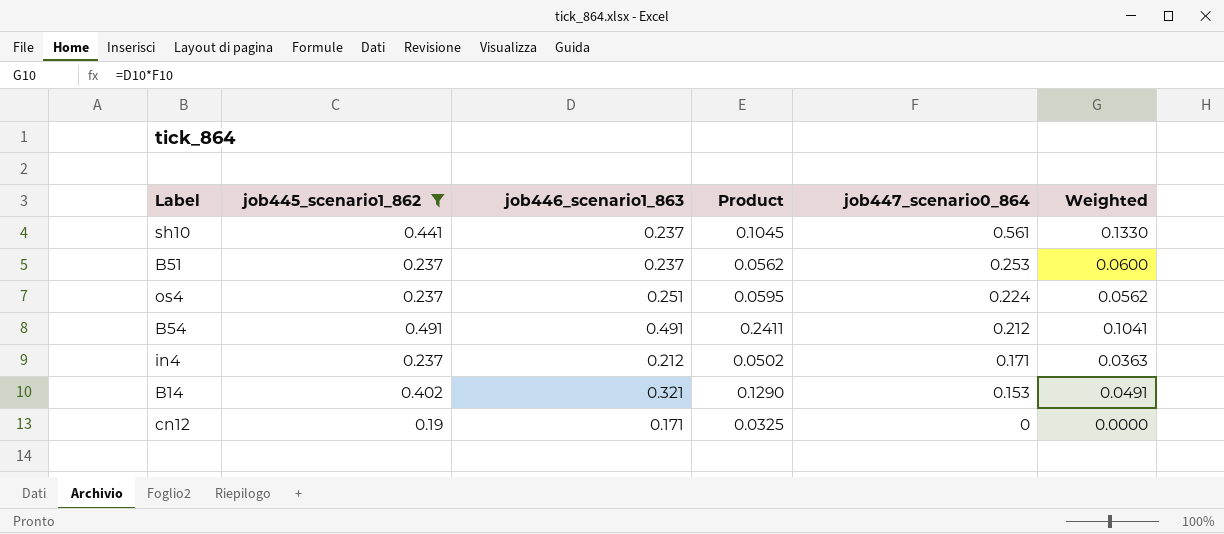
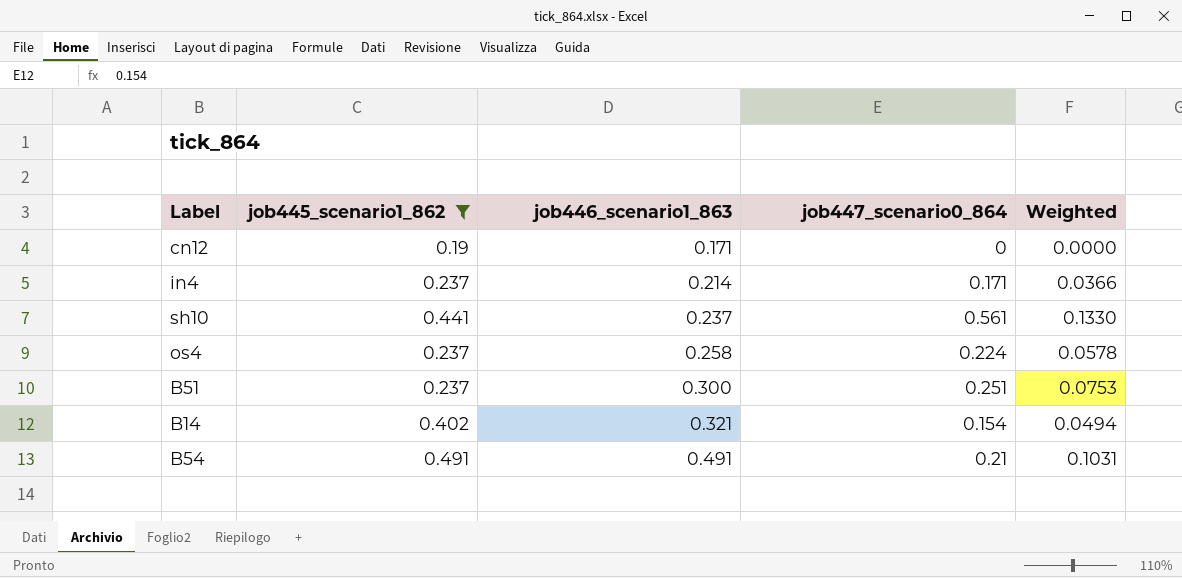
row order: job447_scenario0_864 descending -> job446_scenario1_863 ascending
column Product | formula: [job445_scenario1_862] * [job446_scenario1_863] -> none
in4 | job446_scenario1_863: 0.212 -> 0.214
in4 | Weighted: 0.0363 -> 0.0366
os4 | job446_scenario1_863: 0.251 -> 0.258
os4 | Weighted: 0.0562 -> 0.0578
B51 | job446_scenario1_863: 0.237 -> 0.300
B51 | job447_scenario0_864: 0.253 -> 0.251
B51 | Weighted: 0.0600 -> 0.0753
B14 | job447_scenario0_864: 0.153 -> 0.154
B14 | Weighted: 0.0491 -> 0.0494
B54 | job447_scenario0_864: 0.212 -> 0.21
B54 | Weighted: 0.1041 -> 0.1031

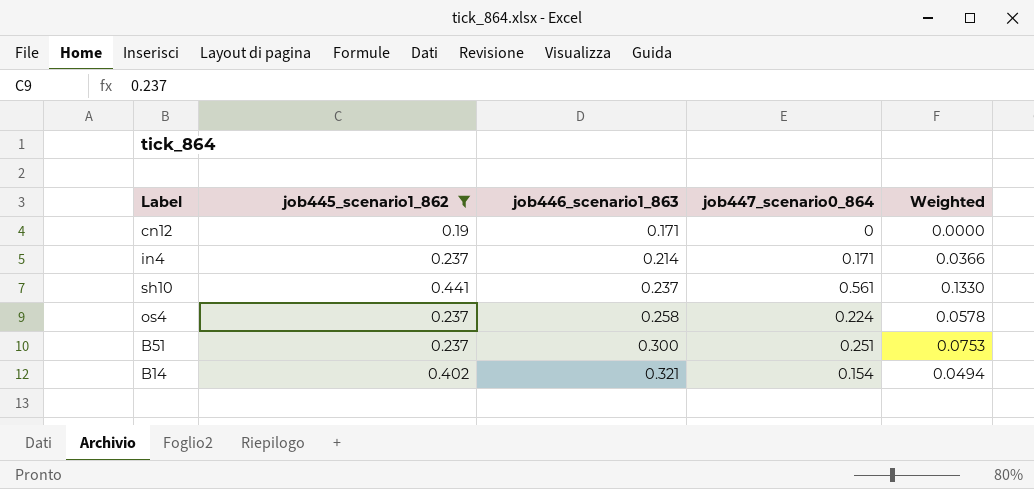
row B54: 0.491 | 0.491 | 0.21 | 0.1031 -> none

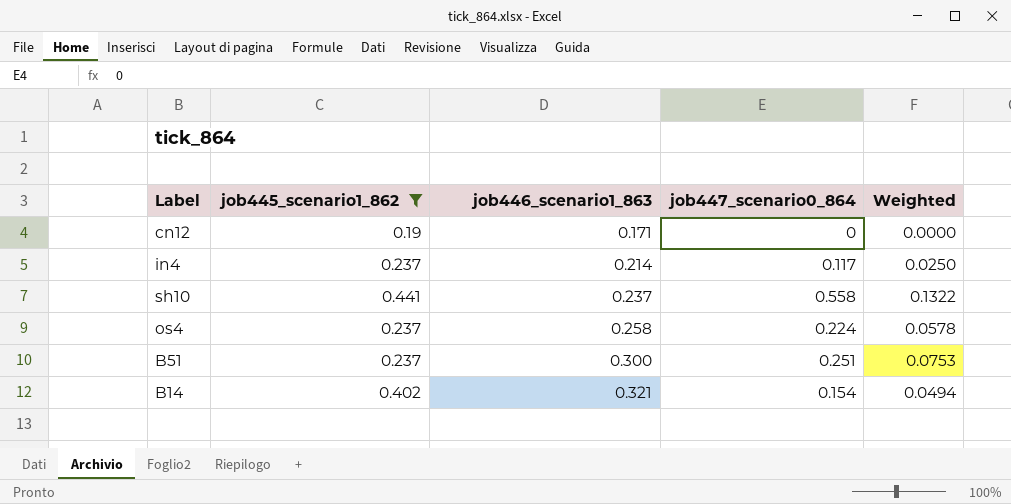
in4 | job447_scenario0_864: 0.171 -> 0.117
in4 | Weighted: 0.0366 -> 0.0250
sh10 | job447_scenario0_864: 0.561 -> 0.558
sh10 | Weighted: 0.1330 -> 0.1322

